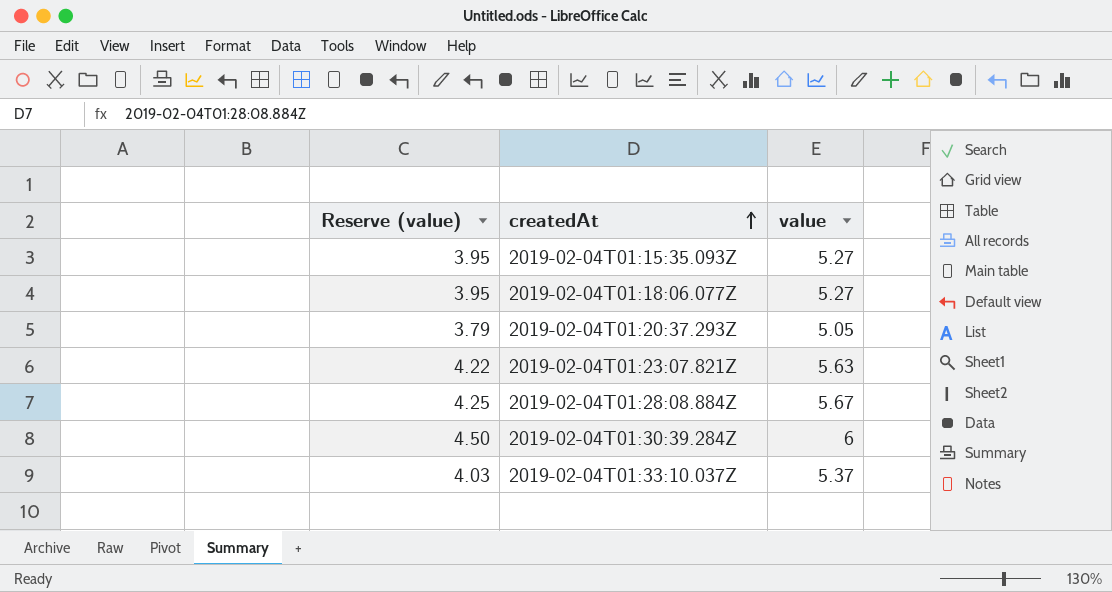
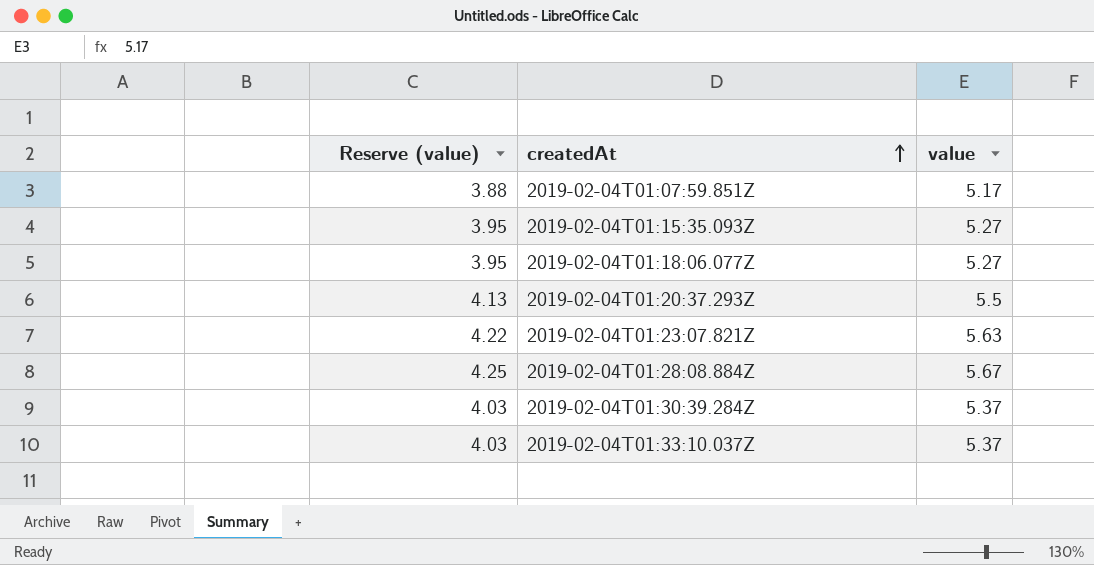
row 2019-02-04T01:07:59.851Z: none -> 3.88 | 5.17
2019-02-04T01:20:37.293Z | Reserve (value): 3.79 -> 4.13
2019-02-04T01:20:37.293Z | value: 5.05 -> 5.5
2019-02-04T01:30:39.284Z | Reserve (value): 4.50 -> 4.03
2019-02-04T01:30:39.284Z | value: 6 -> 5.37

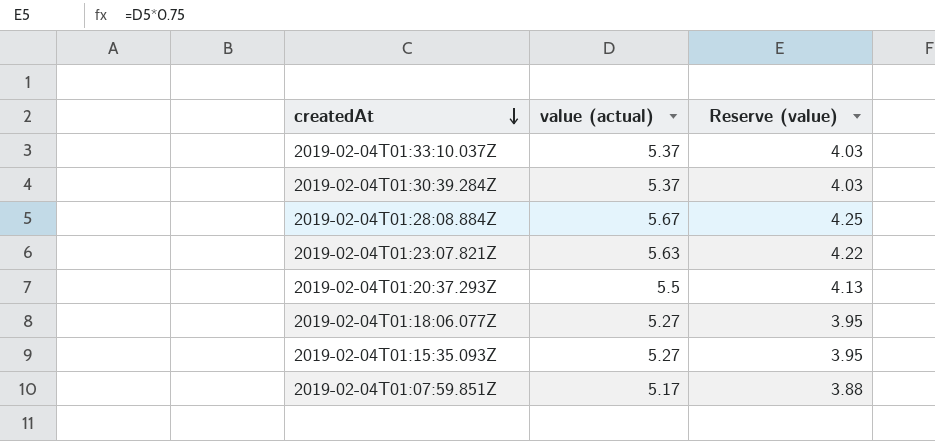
row order: createdAt ascending -> createdAt descending
column name: value -> value (actual)
column Reserve (value) | position: 1 -> 3

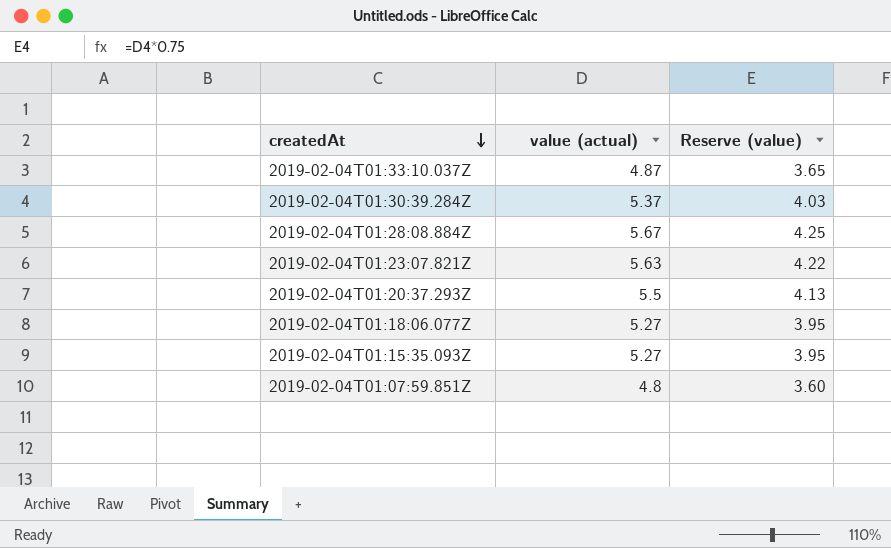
2019-02-04T01:33:10.037Z | value (actual): 5.37 -> 4.87
2019-02-04T01:33:10.037Z | Reserve (value): 4.03 -> 3.65
2019-02-04T01:07:59.851Z | value (actual): 5.17 -> 4.8
2019-02-04T01:07:59.851Z | Reserve (value): 3.88 -> 3.60

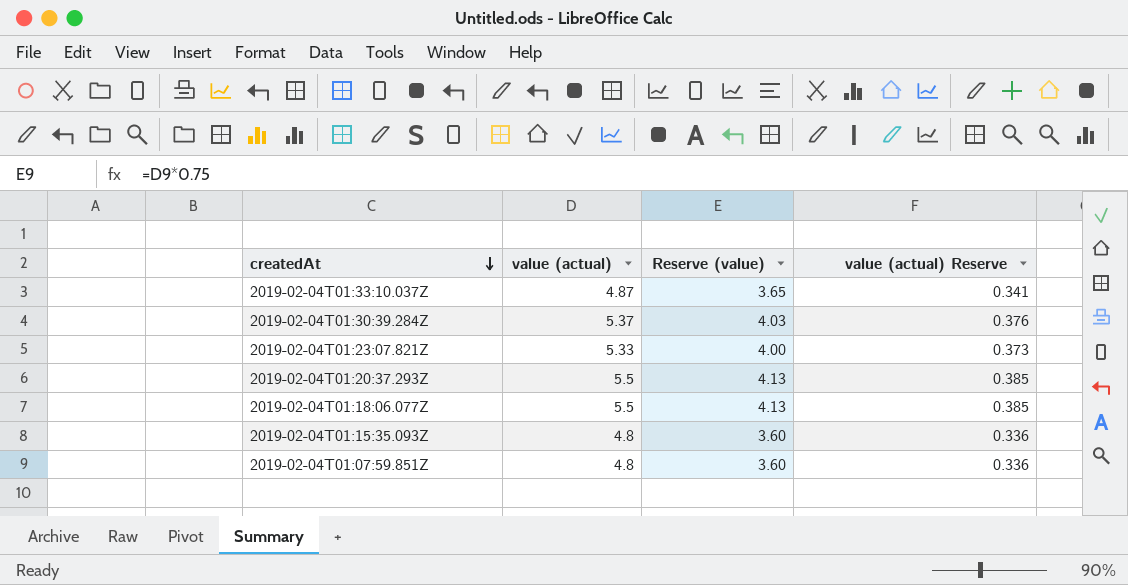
column value (actual) Reserve | formula: none -> [value (actual)] * 0.07
row 2019-02-04T01:28:08.884Z: 5.67 | 4.25 -> none
2019-02-04T01:23:07.821Z | value (actual): 5.63 -> 5.33
2019-02-04T01:23:07.821Z | Reserve (value): 4.22 -> 4.00
2019-02-04T01:18:06.077Z | value (actual): 5.27 -> 5.5
2019-02-04T01:18:06.077Z | Reserve (value): 3.95 -> 4.13
2019-02-04T01:15:35.093Z | value (actual): 5.27 -> 4.8
2019-02-04T01:15:35.093Z | Reserve (value): 3.95 -> 3.60

